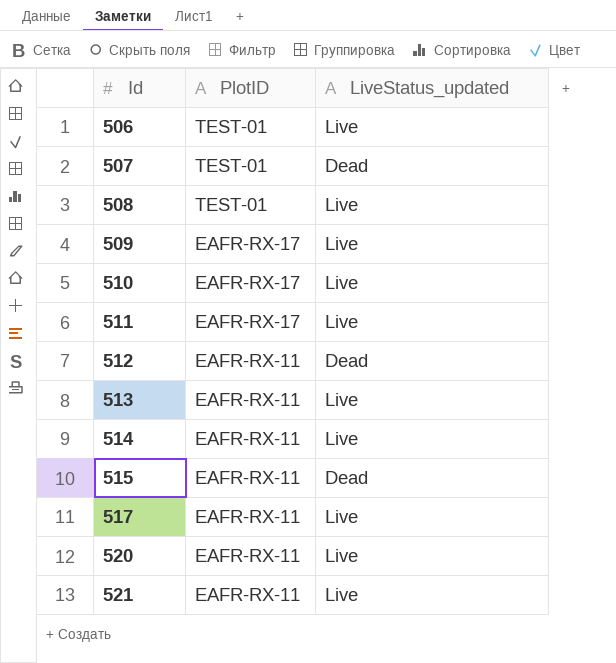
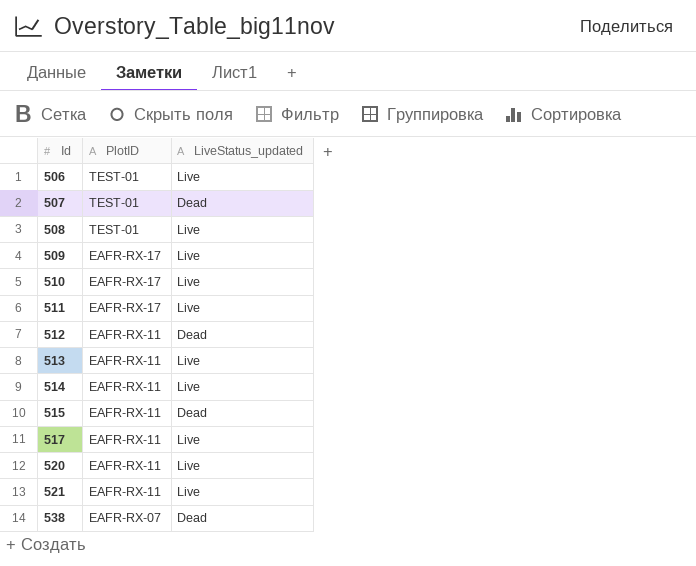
row 538: none -> EAFR-RX-07 | Dead

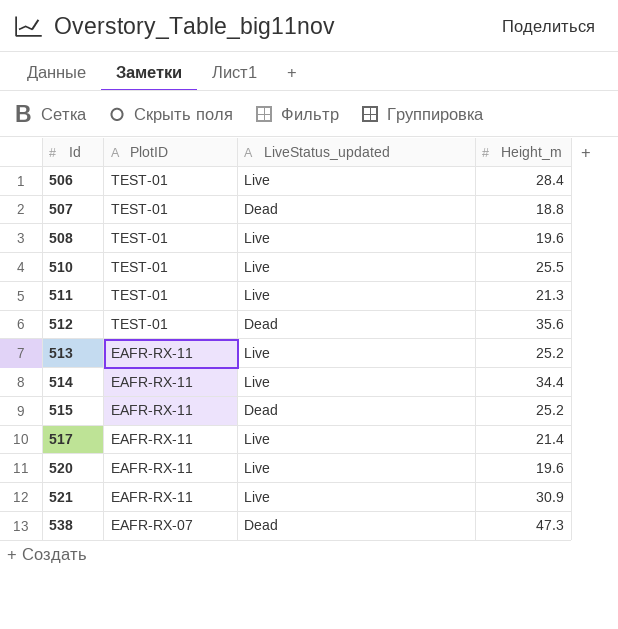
column Height_m | position: none -> 4
row 509: EAFR-RX-17 | Live -> none
510 | PlotID: EAFR-RX-17 -> TEST-01
511 | PlotID: EAFR-RX-17 -> TEST-01
512 | PlotID: EAFR-RX-11 -> TEST-01

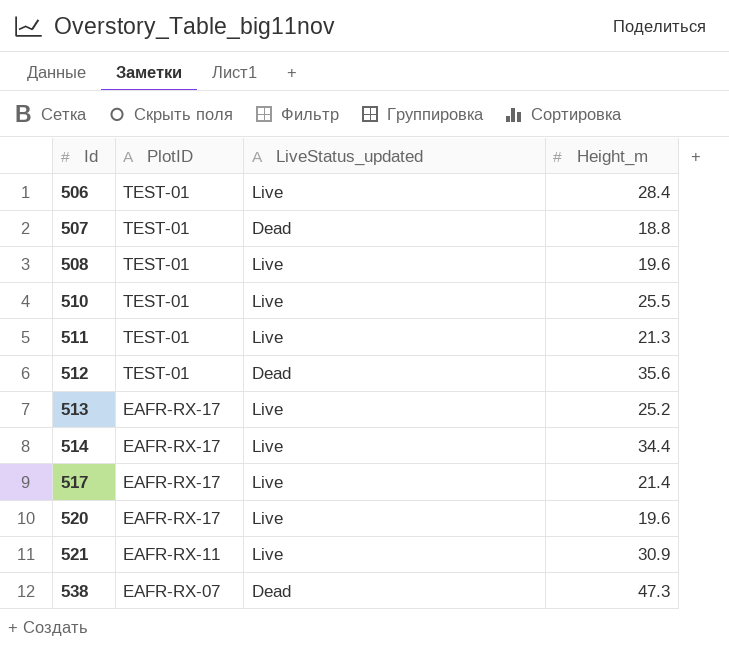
row 515: EAFR-RX-11 | Dead | 25.2 -> none
513 | PlotID: EAFR-RX-11 -> EAFR-RX-17
514 | PlotID: EAFR-RX-11 -> EAFR-RX-17
517 | PlotID: EAFR-RX-11 -> EAFR-RX-17
520 | PlotID: EAFR-RX-11 -> EAFR-RX-17

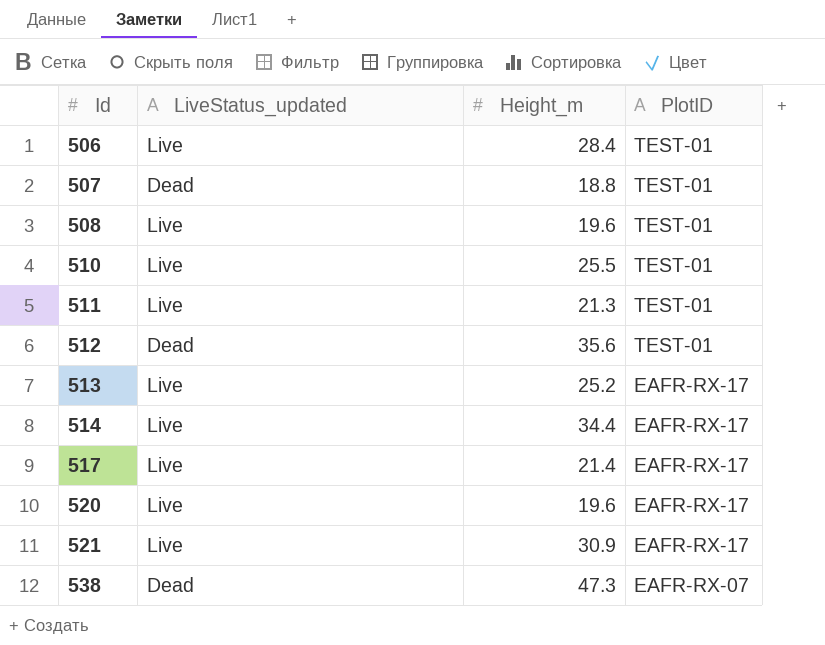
column PlotID | position: 2 -> 4
521 | PlotID: EAFR-RX-11 -> EAFR-RX-17

